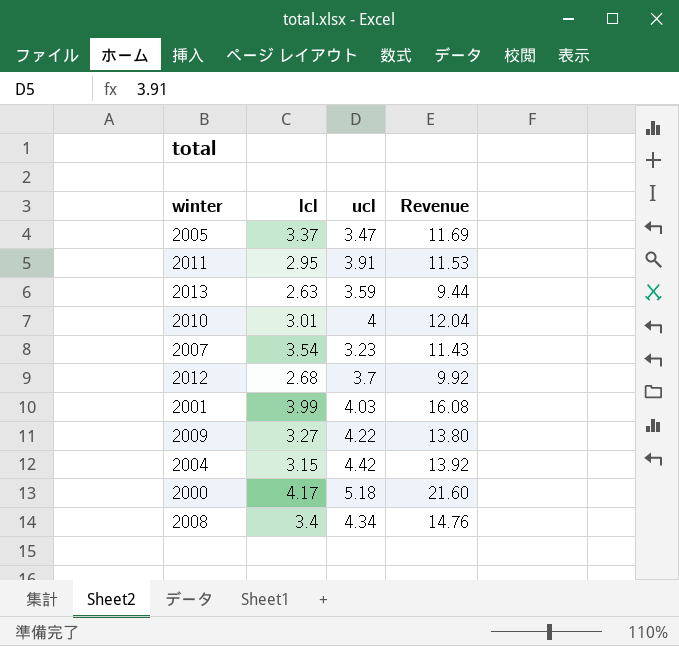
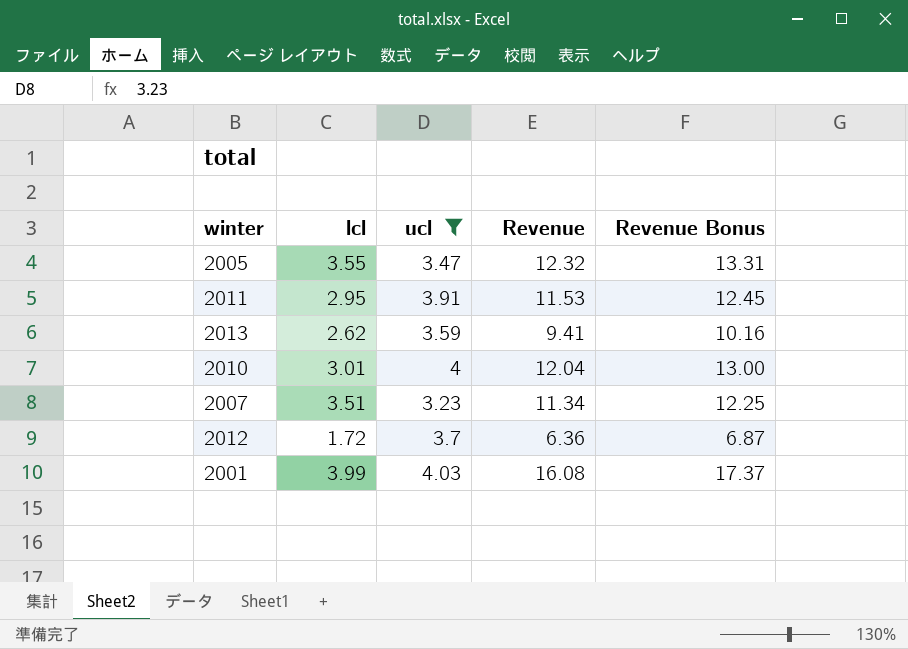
filter: none -> ucl <= 4.03
column Revenue Bonus | formula: none -> [Revenue] * 1.08
2005 | lcl: 3.37 -> 3.55
2005 | Revenue: 11.69 -> 12.32
2013 | lcl: 2.63 -> 2.62
2013 | Revenue: 9.44 -> 9.41
2007 | lcl: 3.54 -> 3.51
2007 | Revenue: 11.43 -> 11.34
2012 | lcl: 2.68 -> 1.72
2012 | Revenue: 9.92 -> 6.36

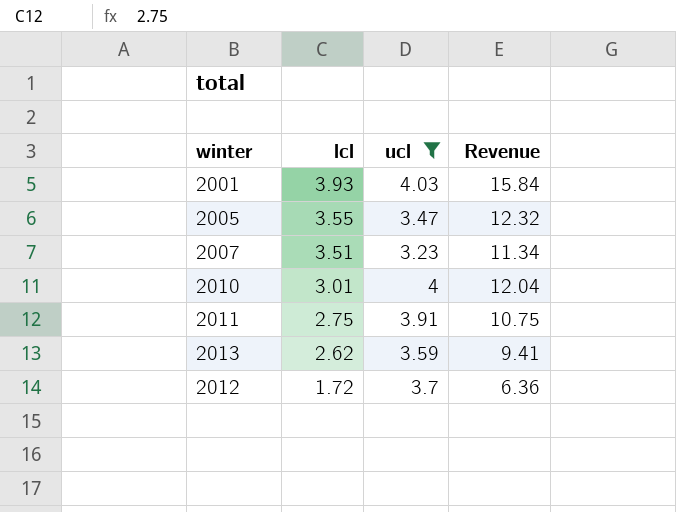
row order: none -> lcl descending
column Revenue Bonus | formula: [Revenue] * 1.08 -> none
2001 | lcl: 3.99 -> 3.93
2001 | Revenue: 16.08 -> 15.84
2011 | lcl: 2.95 -> 2.75
2011 | Revenue: 11.53 -> 10.75

